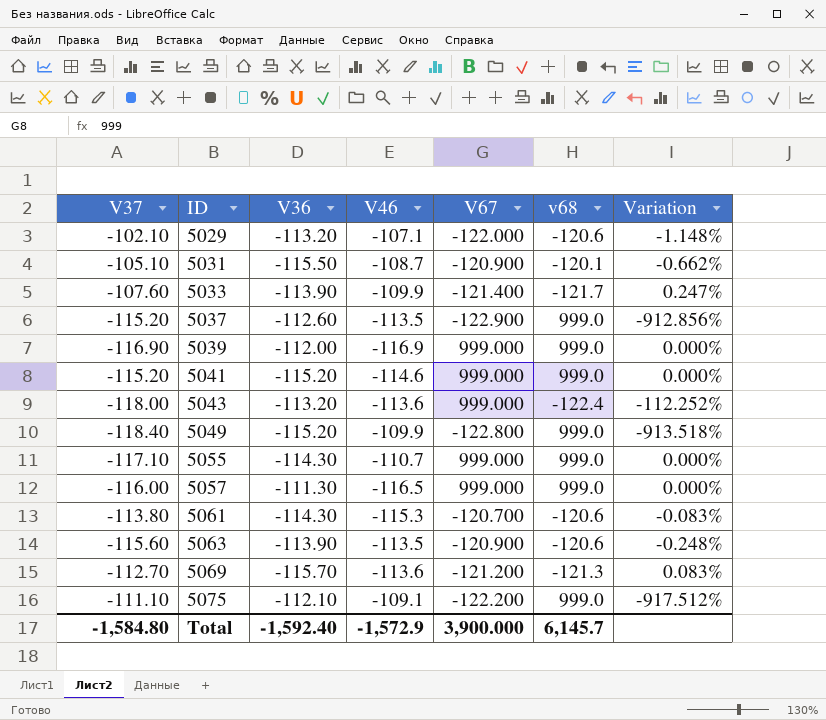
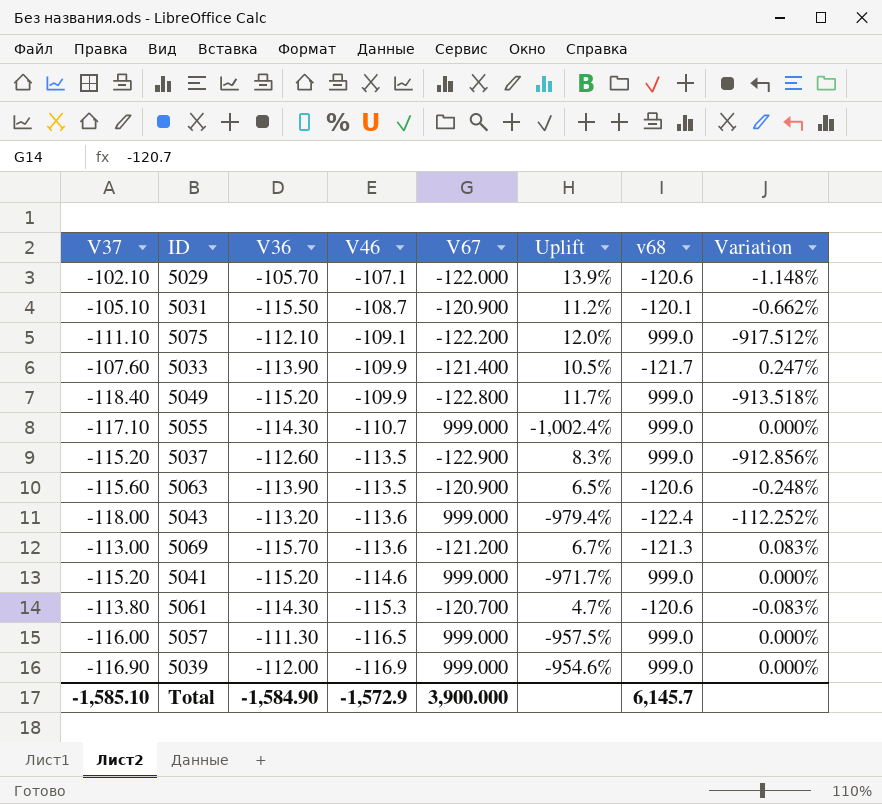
row order: ID ascending -> V46 descending
column Uplift | formula: none -> ([V67] - [V46]) / [V46]
5029 | V36: -113.20 -> -105.70
5069 | V37: -112.70 -> -113.00
Total | V37: -1,584.80 -> -1,585.10
Total | V36: -1,592.40 -> -1,584.90

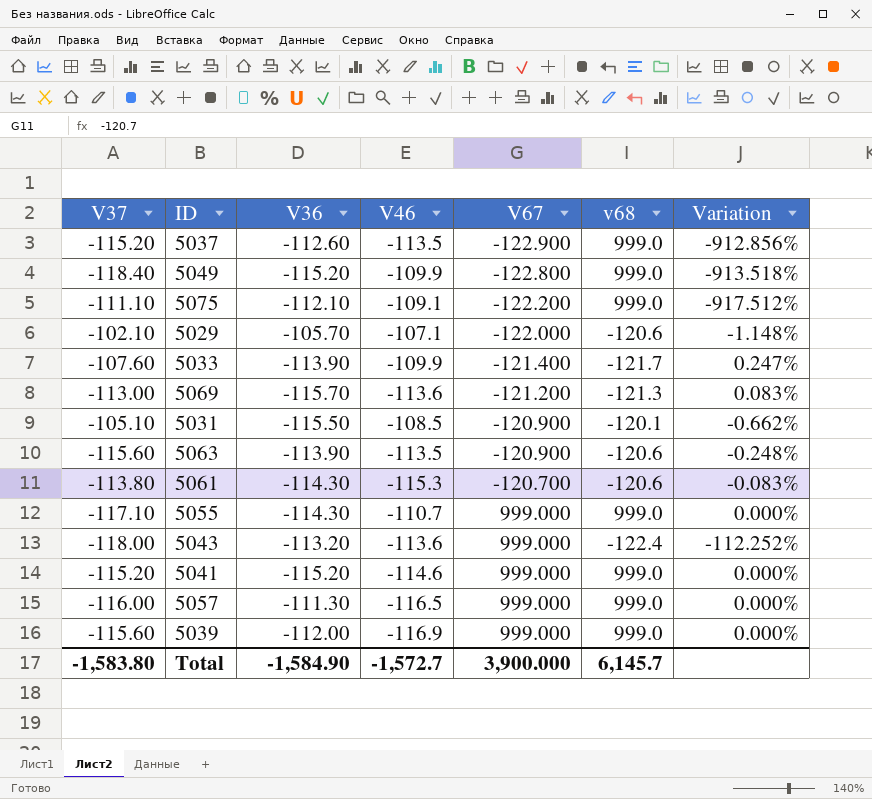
row order: V46 descending -> V67 ascending
column Uplift | formula: ([V67] - [V46]) / [V46] -> none
5031 | V46: -108.7 -> -108.5
5039 | V37: -116.90 -> -115.60
Total | V37: -1,585.10 -> -1,583.80
Total | V46: -1,572.9 -> -1,572.7

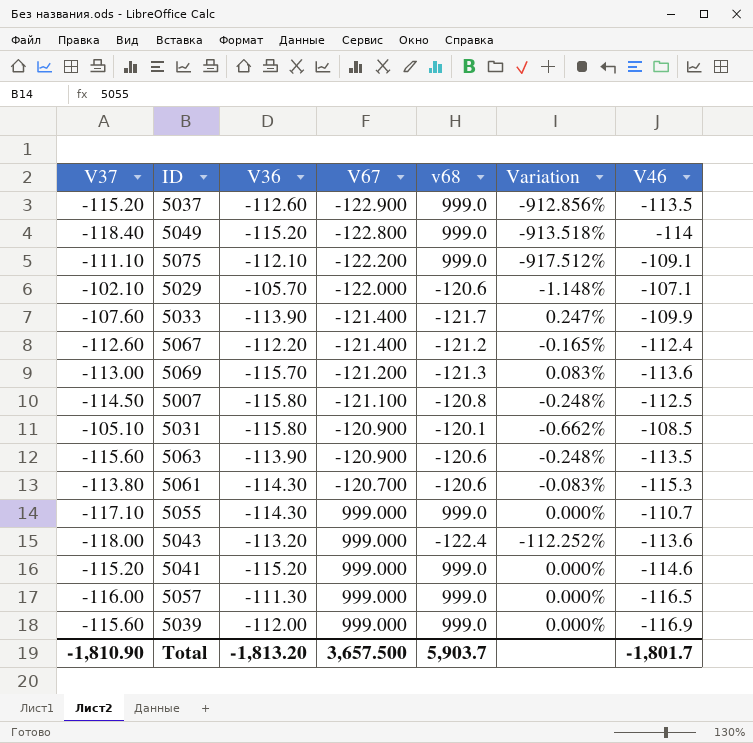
column V46 | position: 4 -> 7
5049 | V46: -109.9 -> -114
row 5067: none -> -112.60 | -112.20 | -121.400 | -121.2 | -0.165% | -112.4
row 5007: none -> -114.50 | -115.80 | -121.100 | -120.8 | -0.248% | -112.5
5031 | V36: -115.50 -> -115.80
Total | V37: -1,583.80 -> -1,810.90
Total | V36: -1,584.90 -> -1,813.20
Total | V67: 3,900.000 -> 3,657.500
Total | v68: 6,145.7 -> 5,903.7
Total | V46: -1,572.7 -> -1,801.7

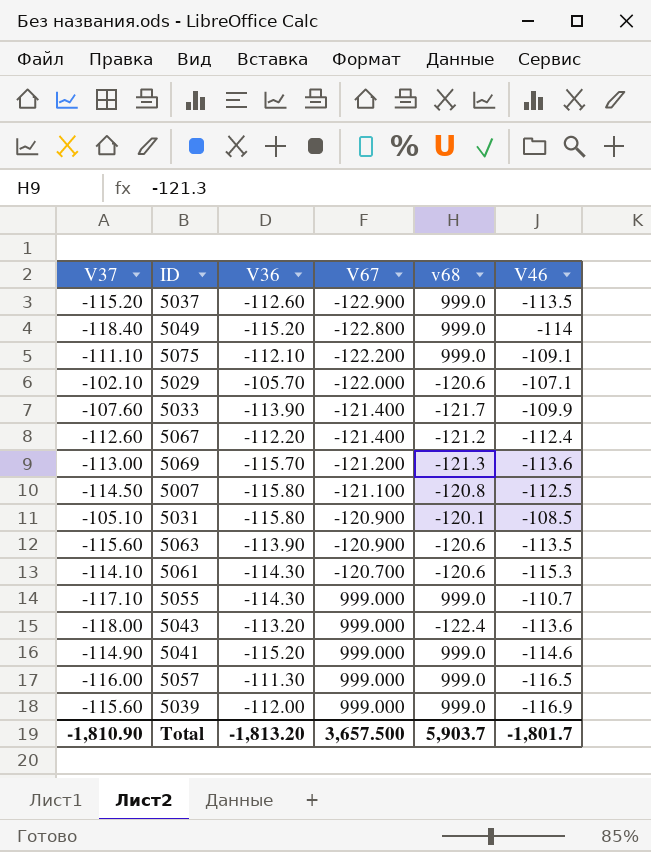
column Variation | formula: ([v68] - [V67]) / [V67] -> none
5061 | V37: -113.80 -> -114.10
5041 | V37: -115.20 -> -114.90

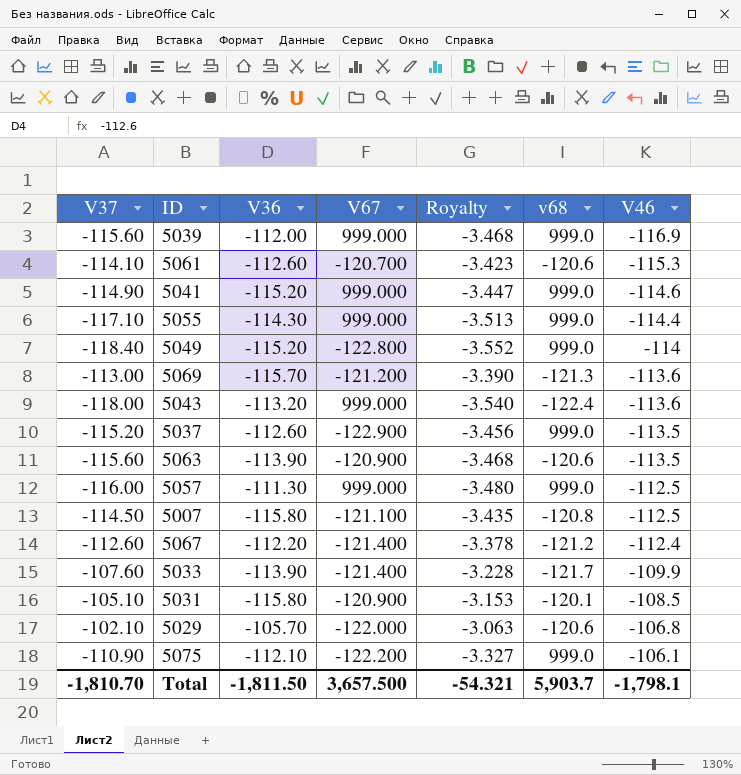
row order: V67 ascending -> V46 ascending
column Royalty | formula: none -> [V37] * 0.03
5061 | V36: -114.30 -> -112.60
5055 | V46: -110.7 -> -114.4
5057 | V46: -116.5 -> -112.5
5029 | V46: -107.1 -> -106.8
5075 | V37: -111.10 -> -110.90
5075 | V46: -109.1 -> -106.1
Total | V37: -1,810.90 -> -1,810.70
Total | V36: -1,813.20 -> -1,811.50
Total | V46: -1,801.7 -> -1,798.1

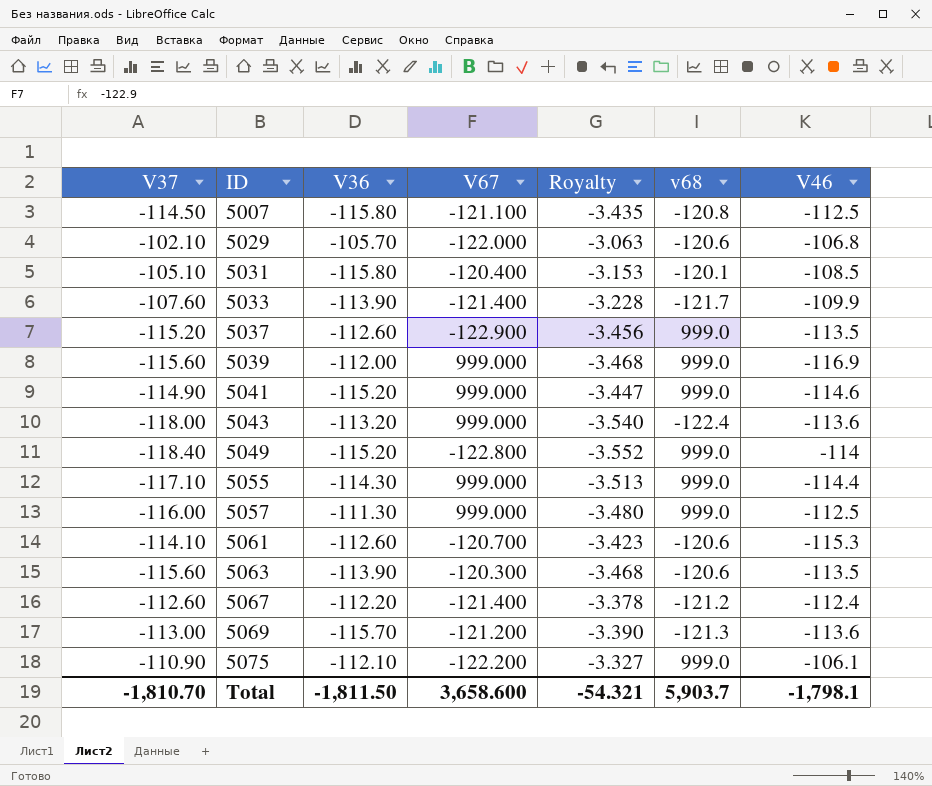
row order: V46 ascending -> ID ascending
5031 | V67: -120.900 -> -120.400
5063 | V67: -120.900 -> -120.300
Total | V67: 3,657.500 -> 3,658.600

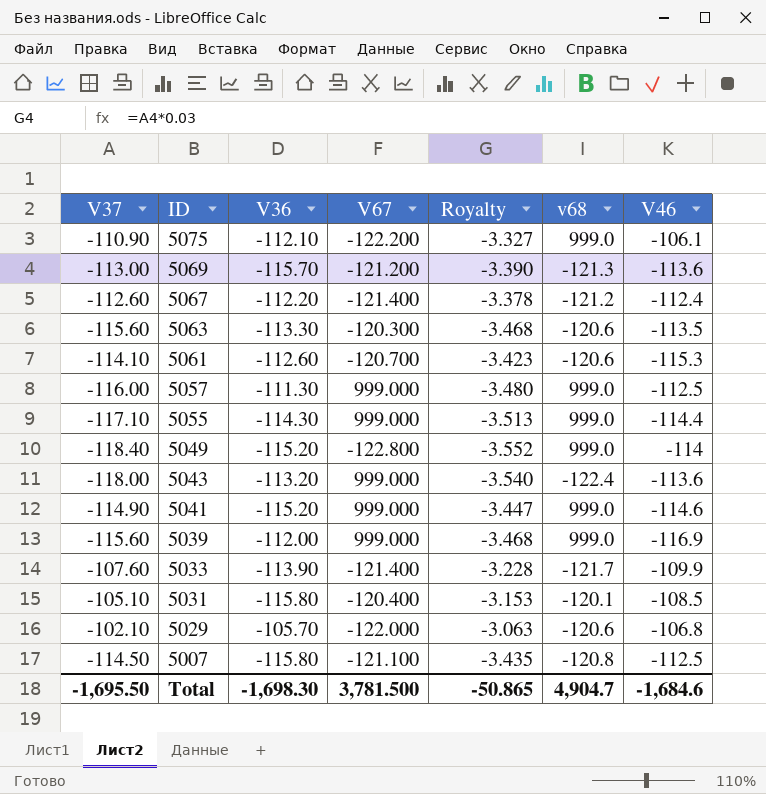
row order: ID ascending -> ID descending
row 5037: -115.20 | -112.60 | -122.900 | -3.456 | 999.0 | -113.5 -> none
5063 | V36: -113.90 -> -113.30
Total | V37: -1,810.70 -> -1,695.50
Total | V36: -1,811.50 -> -1,698.30
Total | V67: 3,658.600 -> 3,781.500
Total | Royalty: -54.321 -> -50.865
Total | v68: 5,903.7 -> 4,904.7
Total | V46: -1,798.1 -> -1,684.6

